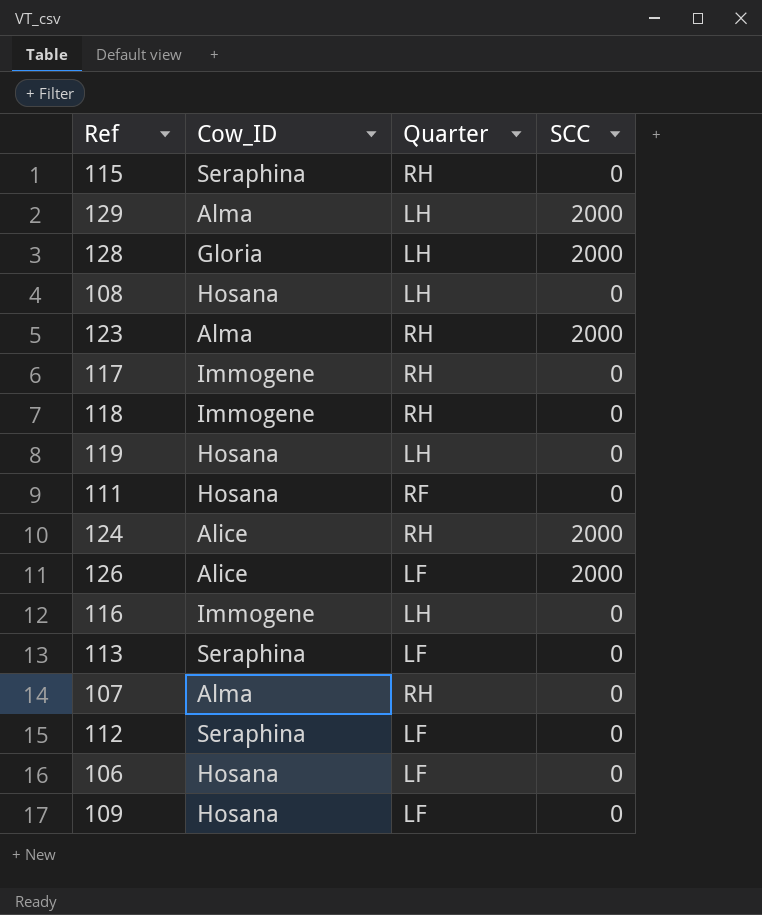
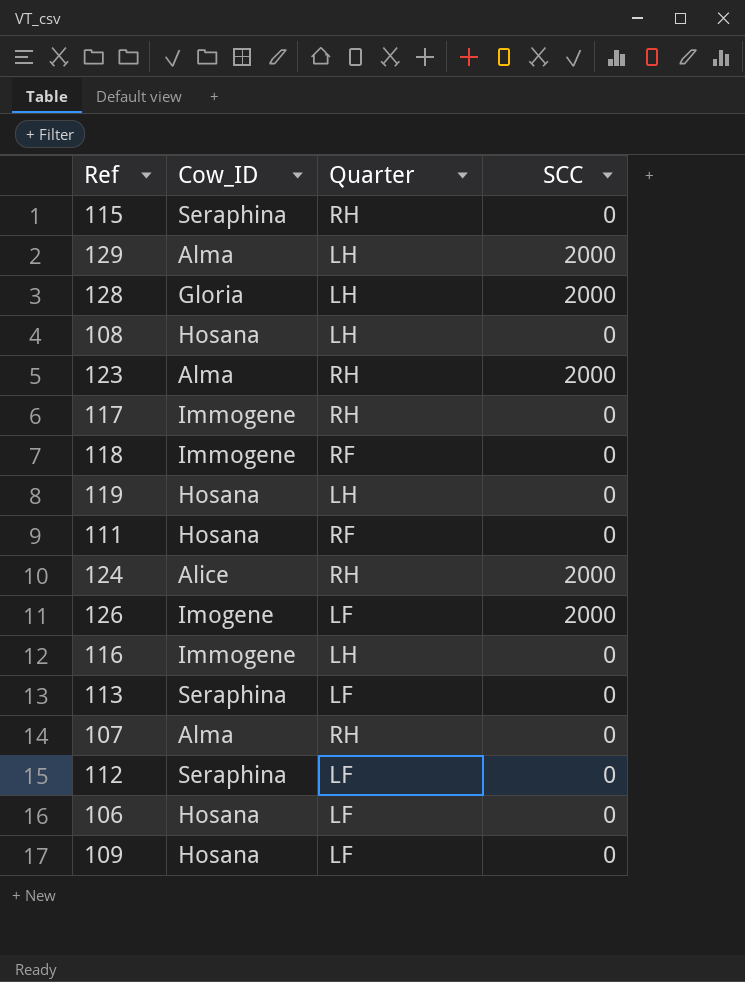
118 | Quarter: RH -> RF
126 | Cow_ID: Alice -> Imogene

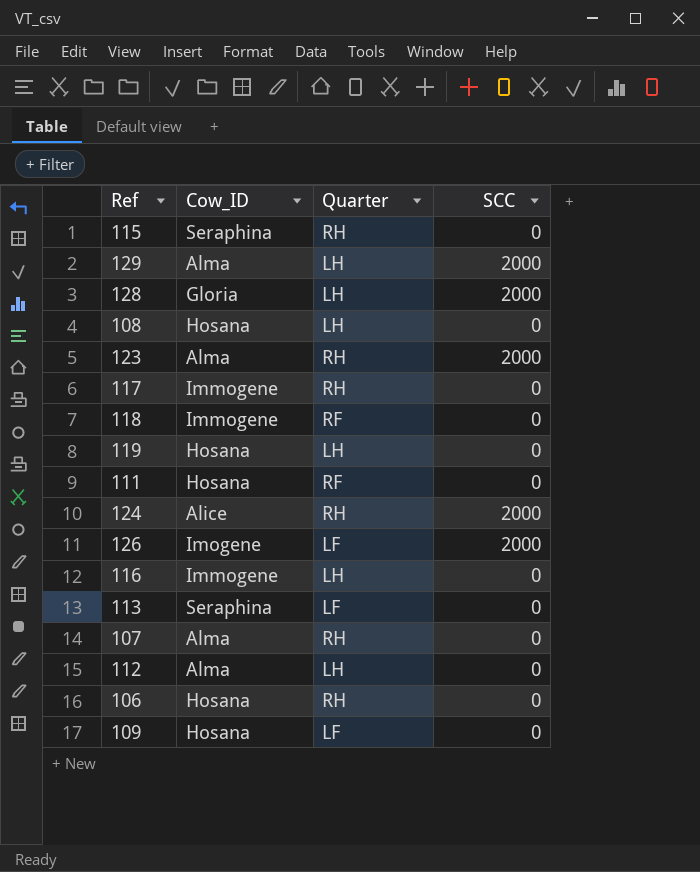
112 | Cow_ID: Seraphina -> Alma
112 | Quarter: LF -> LH
106 | Quarter: LF -> RH

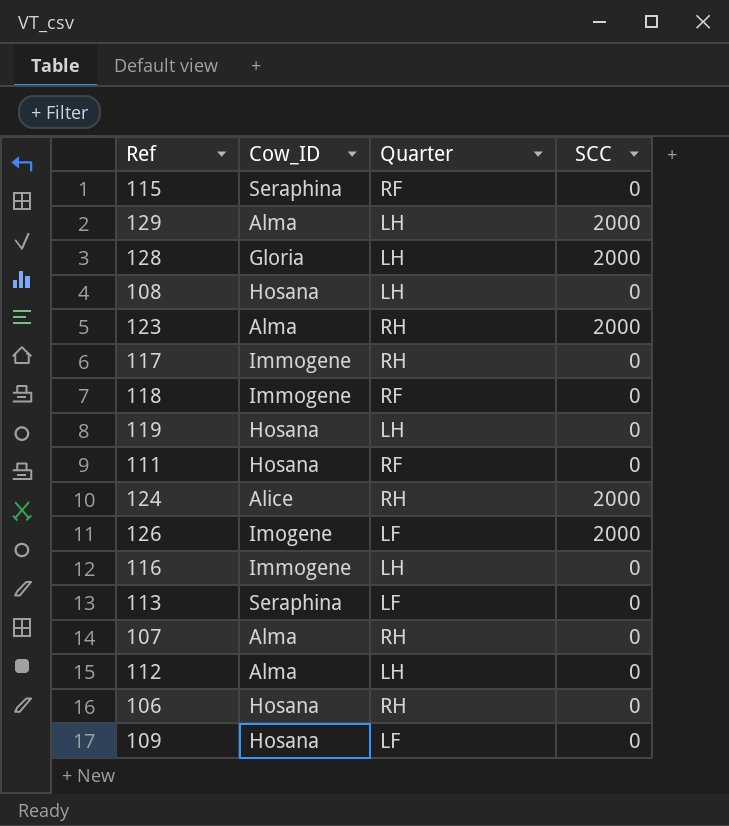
115 | Quarter: RH -> RF

